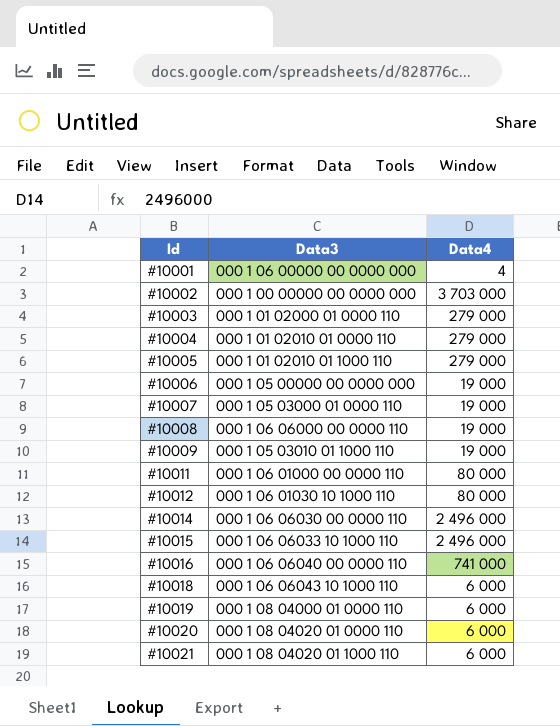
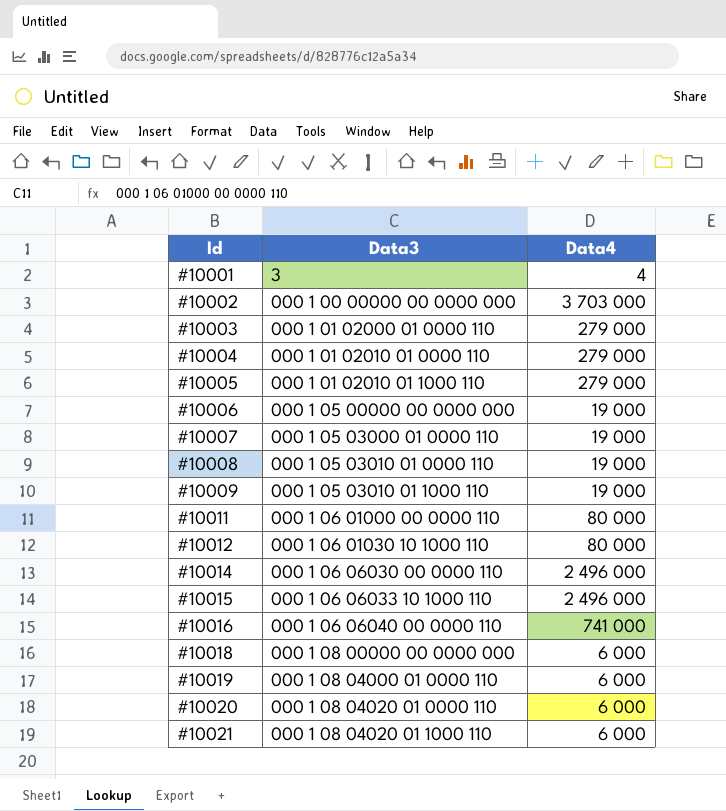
#10001 | Data3: 000 1 06 00000 00 0000 000 -> 3
#10008 | Data3: 000 1 06 06000 00 0000 110 -> 000 1 05 03010 01 0000 110
#10018 | Data3: 000 1 06 06043 10 1000 110 -> 000 1 08 00000 00 0000 000

